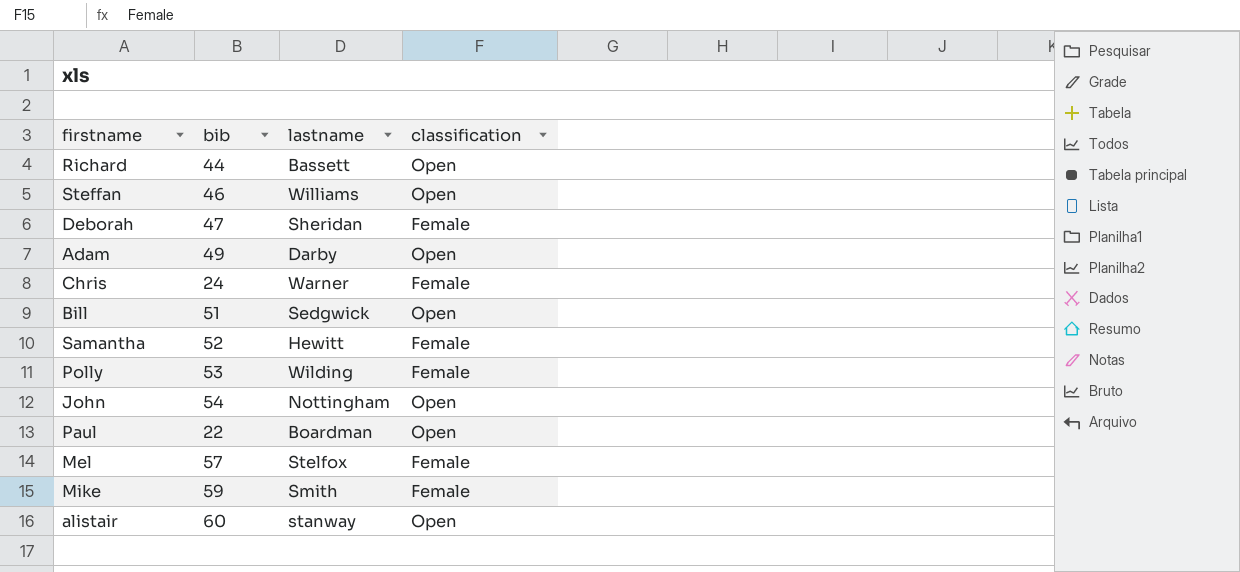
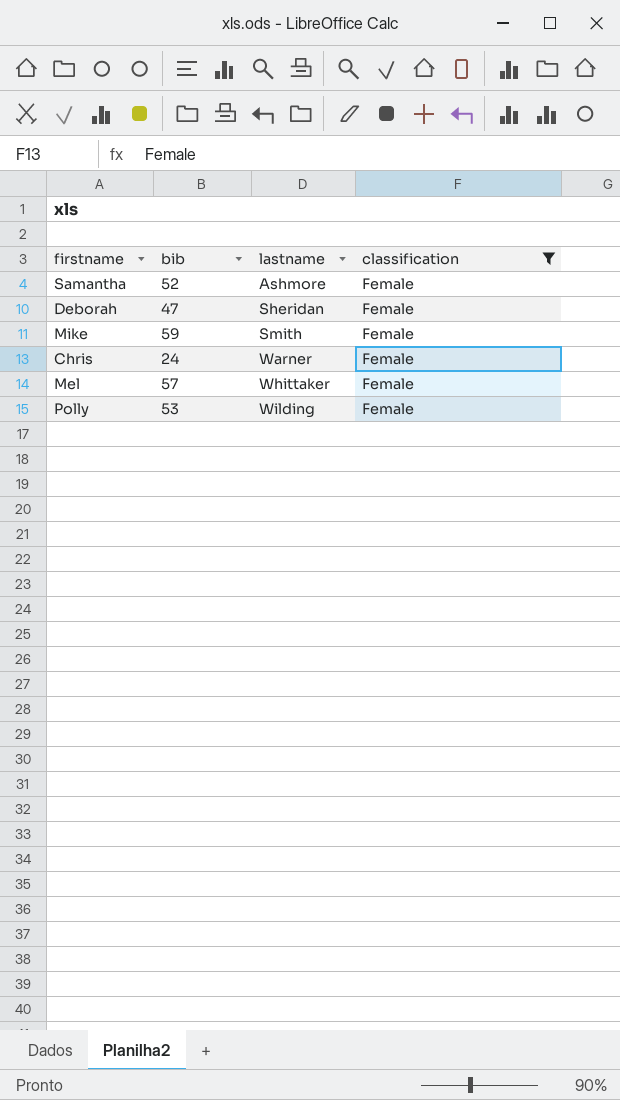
filter: none -> classification = Female
row order: none -> lastname ascending
Samantha | lastname: Hewitt -> Ashmore
Mel | lastname: Stelfox -> Whittaker

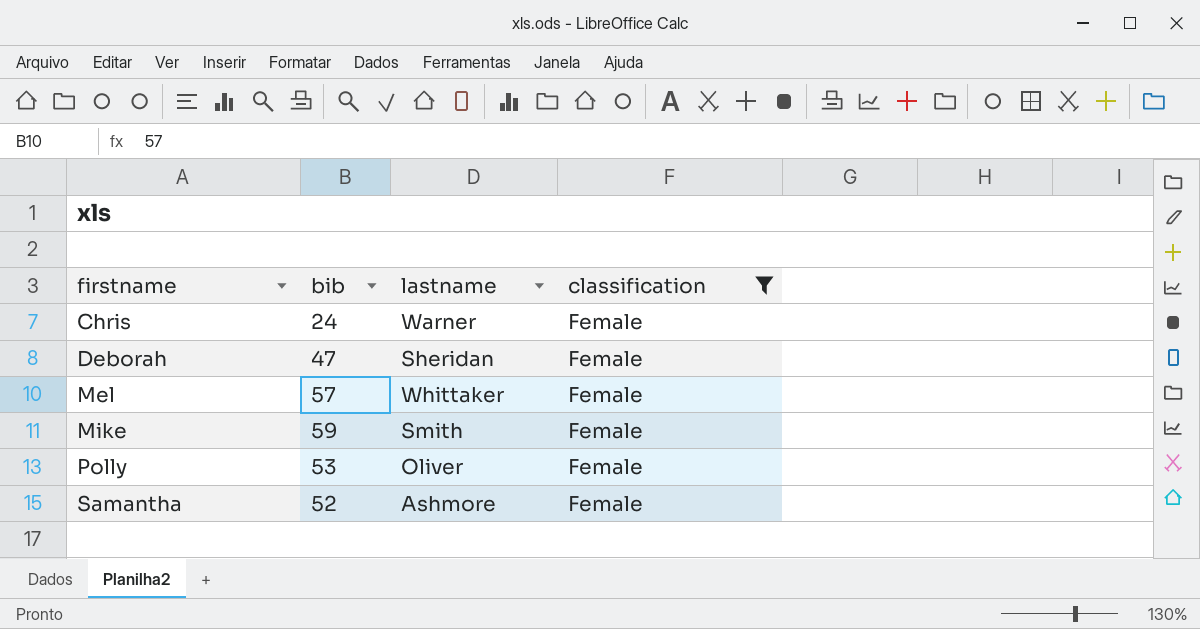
row order: lastname ascending -> firstname ascending
Polly | lastname: Wilding -> Oliver

